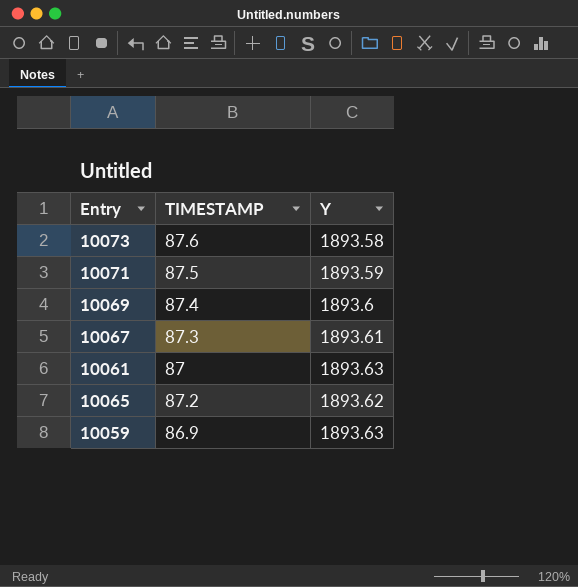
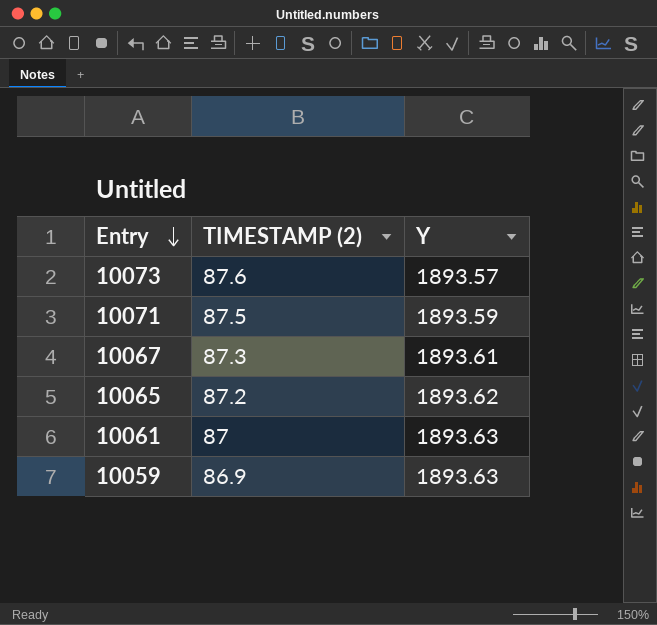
row order: none -> Entry descending
column name: TIMESTAMP -> TIMESTAMP (2)
row 10069: 87.4 | 1893.6 -> none
10073 | Y: 1893.58 -> 1893.57

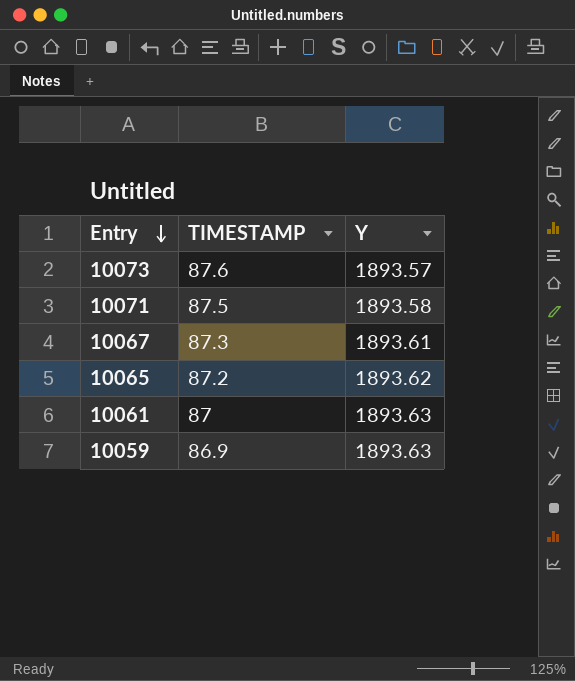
column name: TIMESTAMP (2) -> TIMESTAMP
10071 | Y: 1893.59 -> 1893.58

